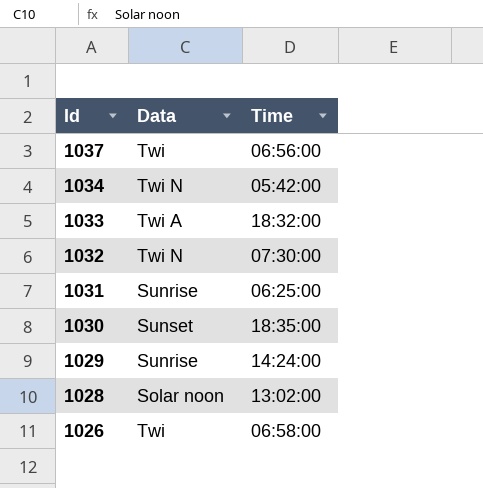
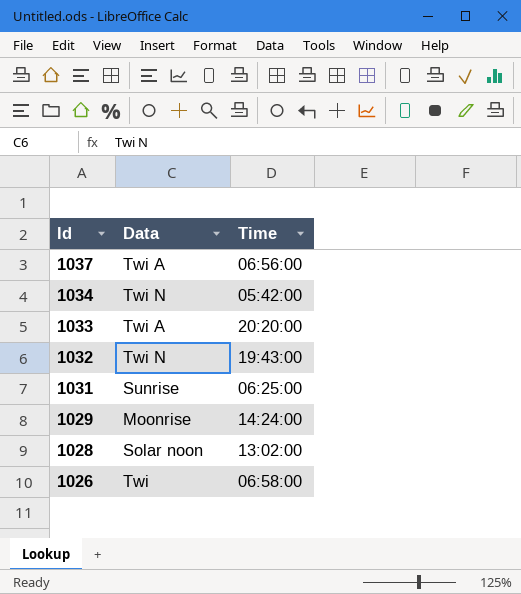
row 1030: Sunset | 18:35:00 -> none
1037 | Data: Twi -> Twi A
1033 | Time: 18:32:00 -> 20:20:00
1032 | Time: 07:30:00 -> 19:43:00
1029 | Data: Sunrise -> Moonrise

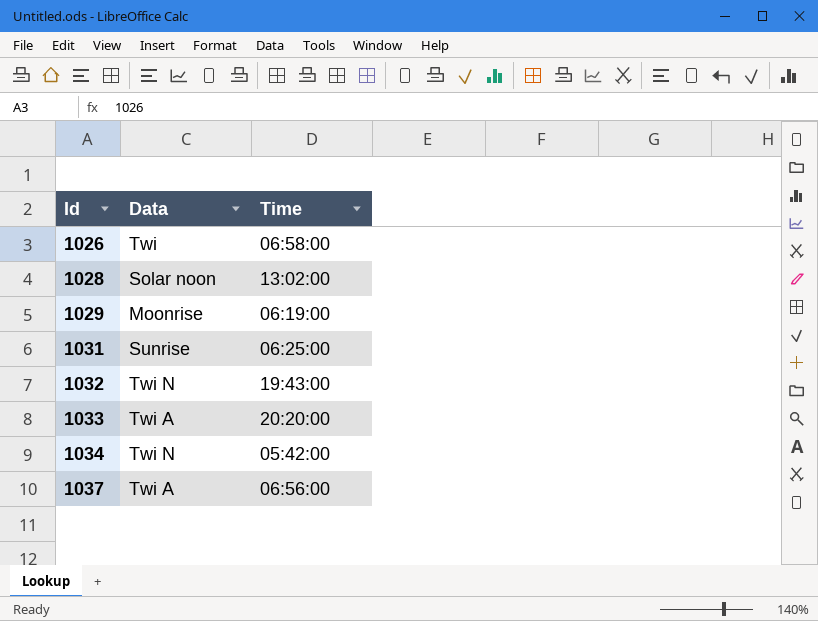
row order: Id descending -> Id ascending
1029 | Time: 14:24:00 -> 06:19:00

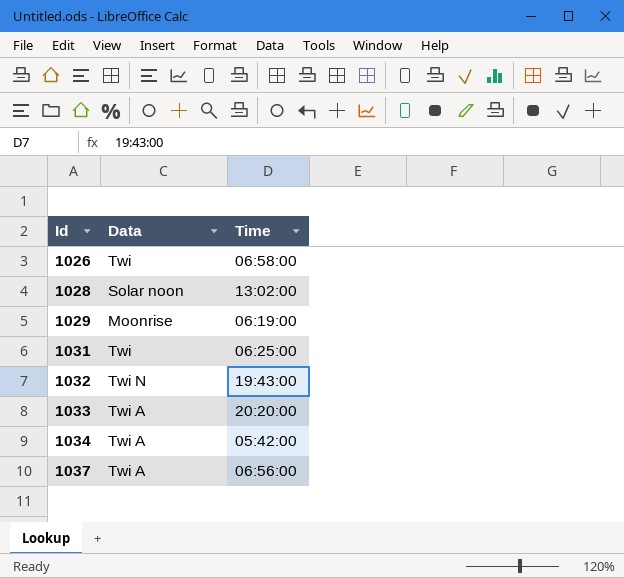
1031 | Data: Sunrise -> Twi
1034 | Data: Twi N -> Twi A

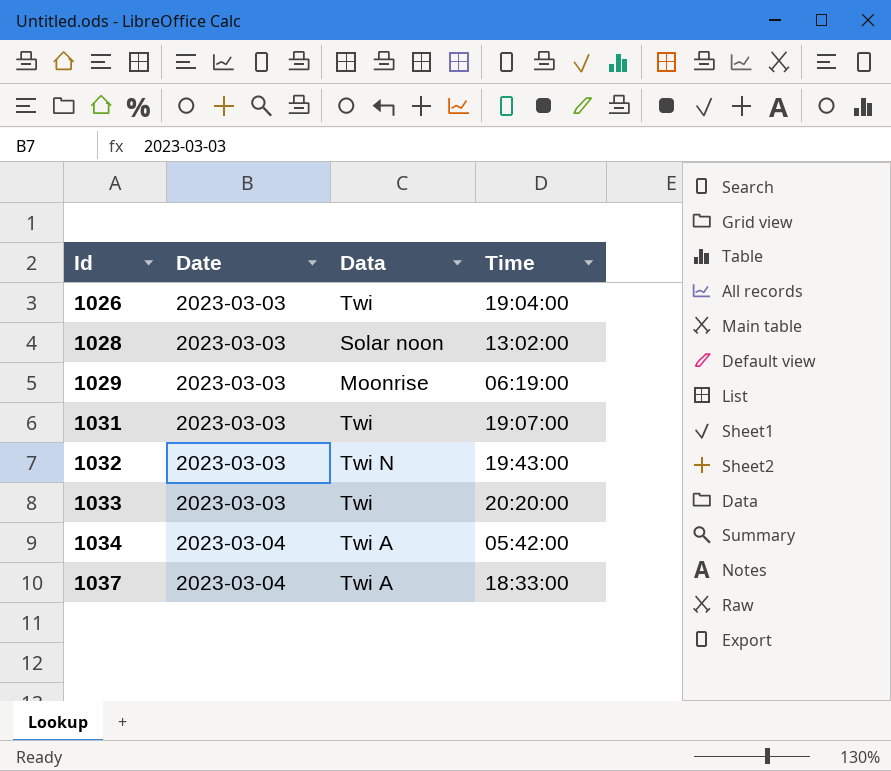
column Date | position: none -> 2
1026 | Time: 06:58:00 -> 19:04:00
1031 | Time: 06:25:00 -> 19:07:00
1033 | Data: Twi A -> Twi
1037 | Time: 06:56:00 -> 18:33:00

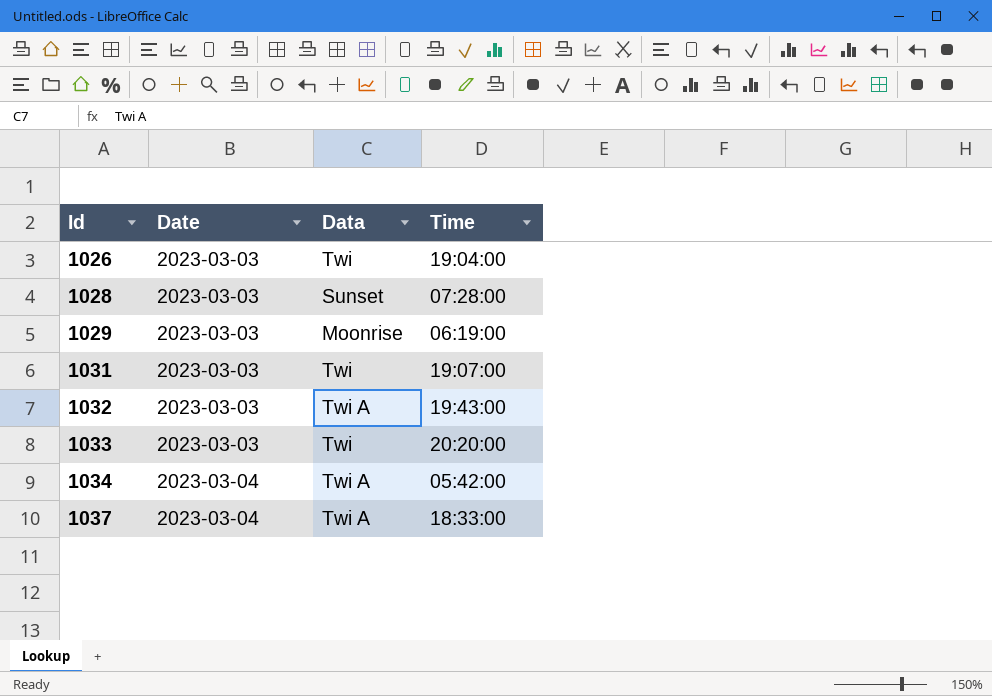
1028 | Data: Solar noon -> Sunset
1028 | Time: 13:02:00 -> 07:28:00
1032 | Data: Twi N -> Twi A

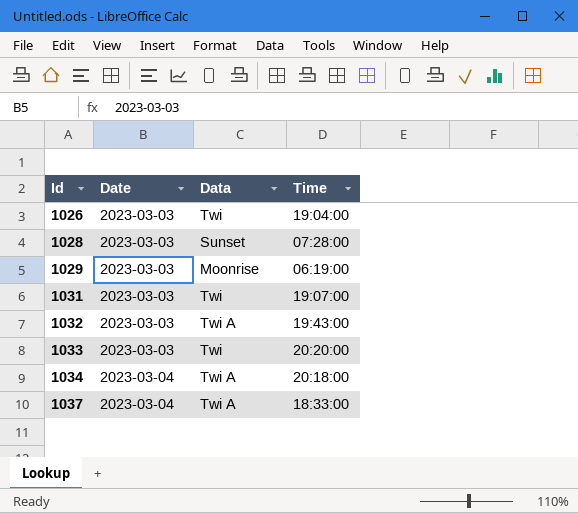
1034 | Time: 05:42:00 -> 20:18:00

